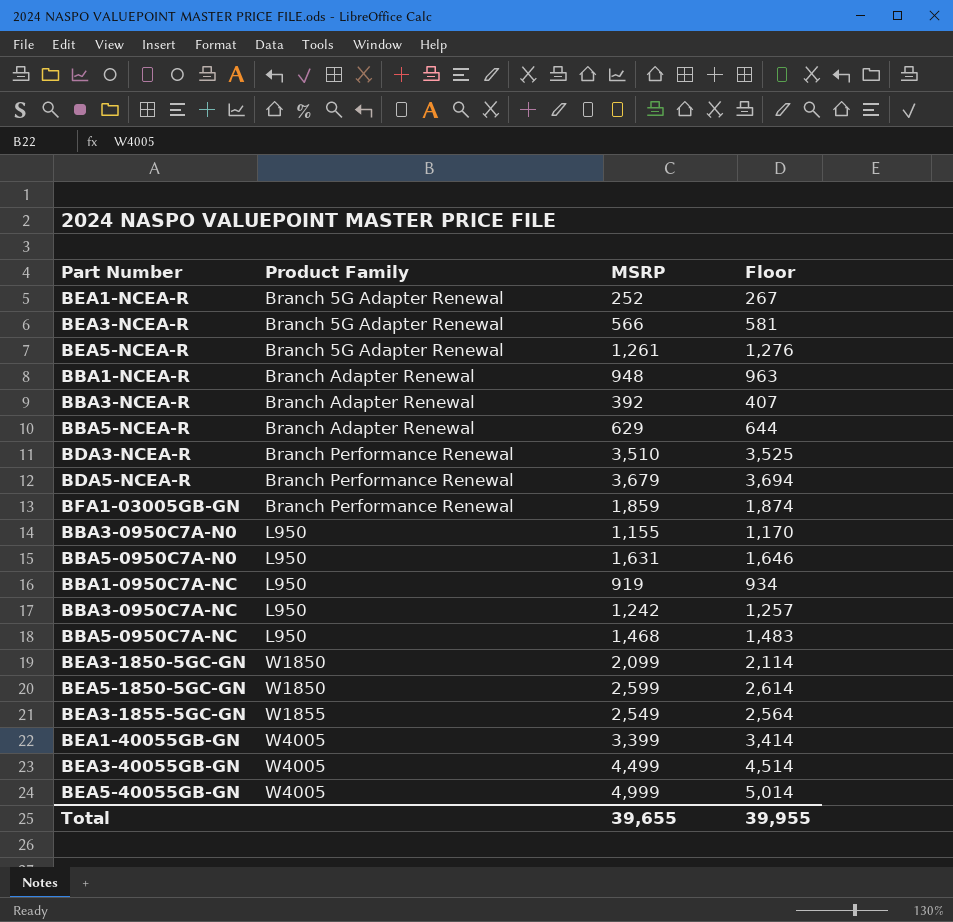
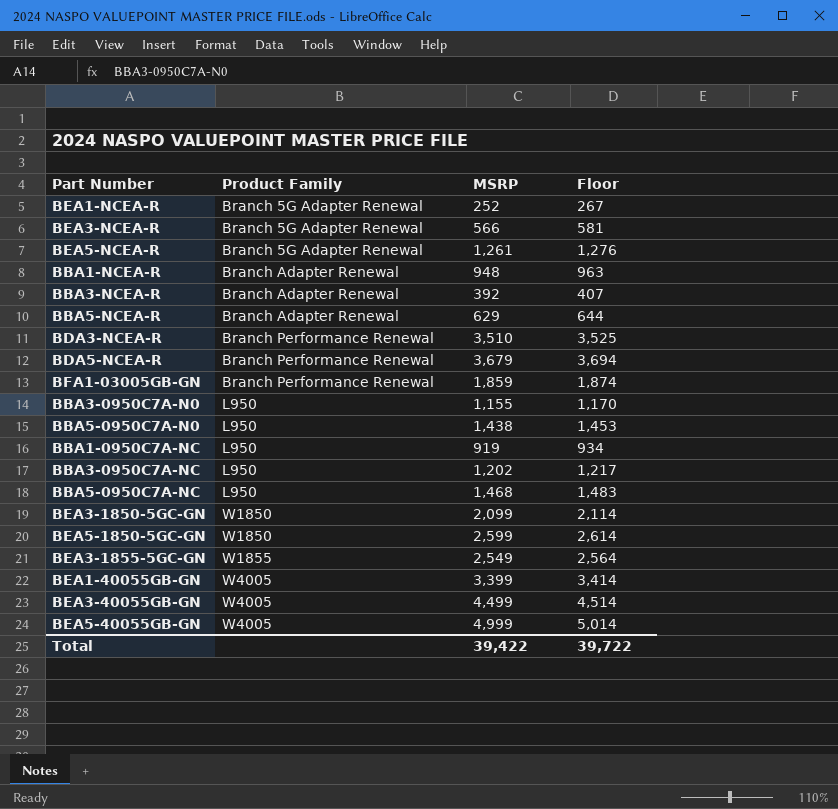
BBA5-0950C7A-N0 | MSRP: 1,631 -> 1,438
BBA5-0950C7A-N0 | Floor: 1,646 -> 1,453
BBA3-0950C7A-NC | MSRP: 1,242 -> 1,202
BBA3-0950C7A-NC | Floor: 1,257 -> 1,217
Total | MSRP: 39,655 -> 39,422
Total | Floor: 39,955 -> 39,722

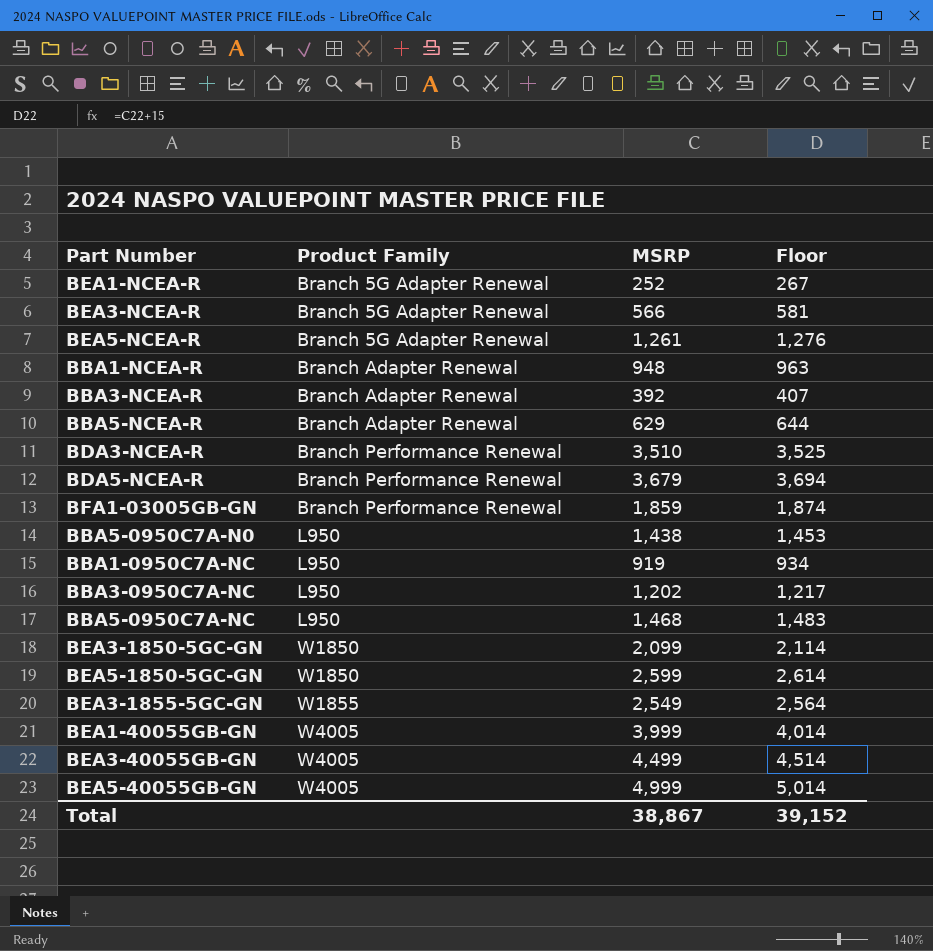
row BBA3-0950C7A-N0: L950 | 1,155 | 1,170 -> none
BEA1-40055GB-GN | MSRP: 3,399 -> 3,999
BEA1-40055GB-GN | Floor: 3,414 -> 4,014
Total | MSRP: 39,422 -> 38,867
Total | Floor: 39,722 -> 39,152

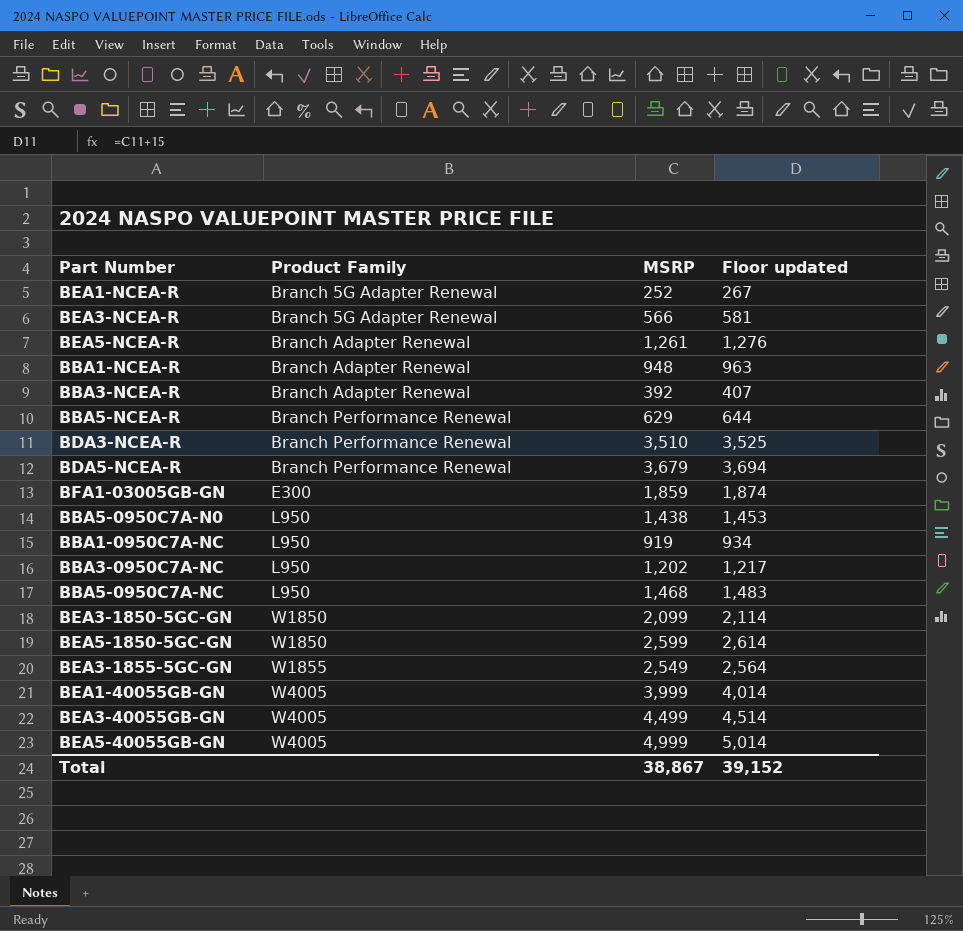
column name: Floor -> Floor updated
BEA5-NCEA-R | Product Family: Branch 5G Adapter Renewal -> Branch Adapter Renewal
BBA5-NCEA-R | Product Family: Branch Adapter Renewal -> Branch Performance Renewal
BFA1-03005GB-GN | Product Family: Branch Performance Renewal -> E300

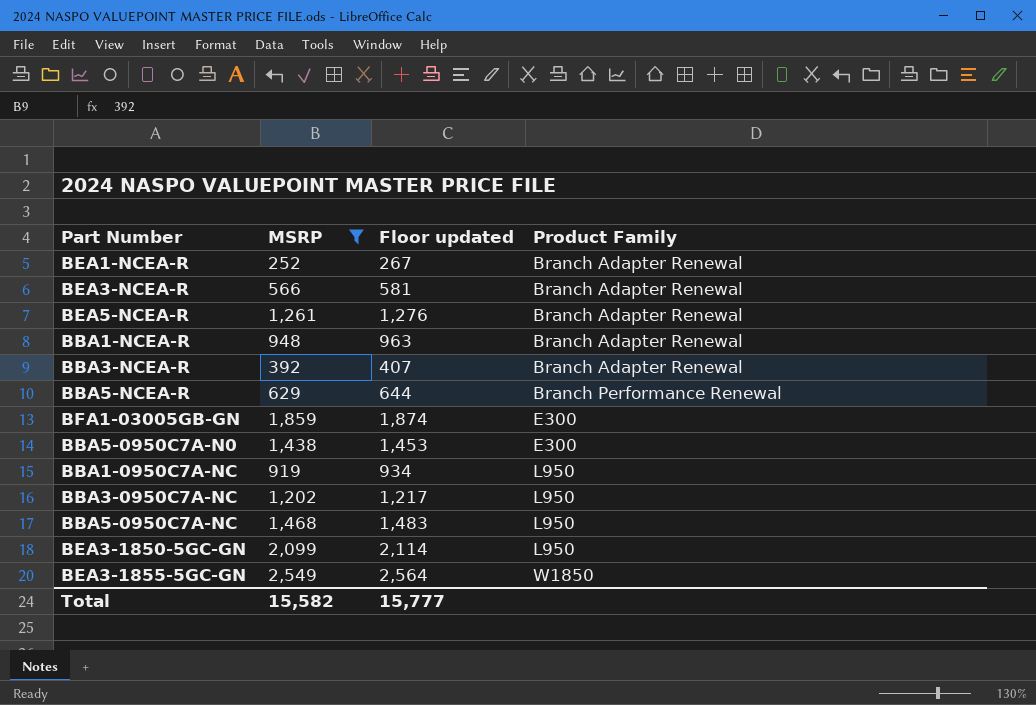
filter: none -> MSRP <= 2,549
column Product Family | position: 2 -> 4
BEA1-NCEA-R | Product Family: Branch 5G Adapter Renewal -> Branch Adapter Renewal
BEA3-NCEA-R | Product Family: Branch 5G Adapter Renewal -> Branch Adapter Renewal
BBA5-0950C7A-N0 | Product Family: L950 -> E300
BEA3-1850-5GC-GN | Product Family: W1850 -> L950
BEA3-1855-5GC-GN | Product Family: W1855 -> W1850
Total | MSRP: 38,867 -> 15,582
Total | Floor updated: 39,152 -> 15,777

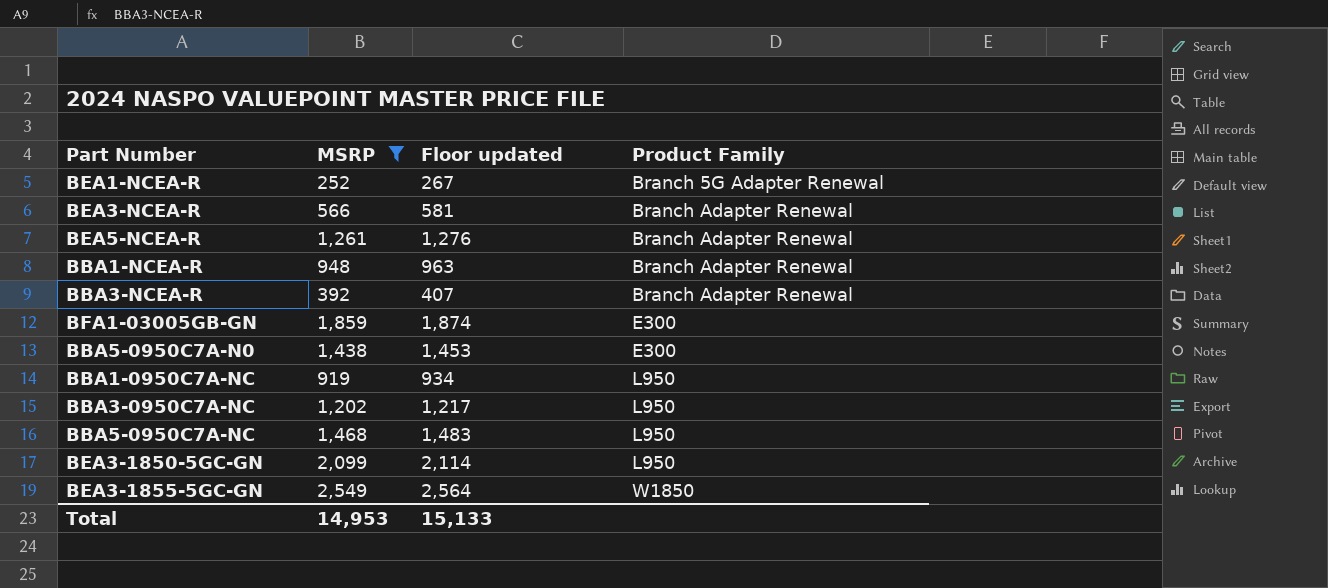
row BBA5-NCEA-R: 629 | 644 | Branch Performance Renewal -> none
BEA1-NCEA-R | Product Family: Branch Adapter Renewal -> Branch 5G Adapter Renewal
Total | MSRP: 15,582 -> 14,953
Total | Floor updated: 15,777 -> 15,133

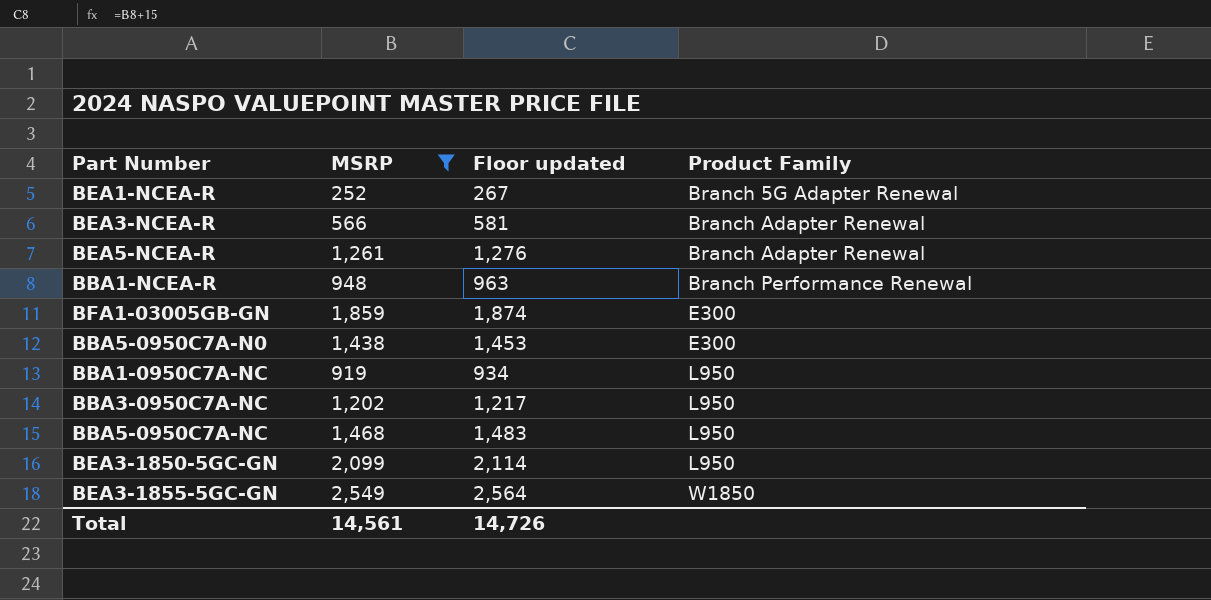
row BBA3-NCEA-R: 392 | 407 | Branch Adapter Renewal -> none
BBA1-NCEA-R | Product Family: Branch Adapter Renewal -> Branch Performance Renewal
Total | MSRP: 14,953 -> 14,561
Total | Floor updated: 15,133 -> 14,726

